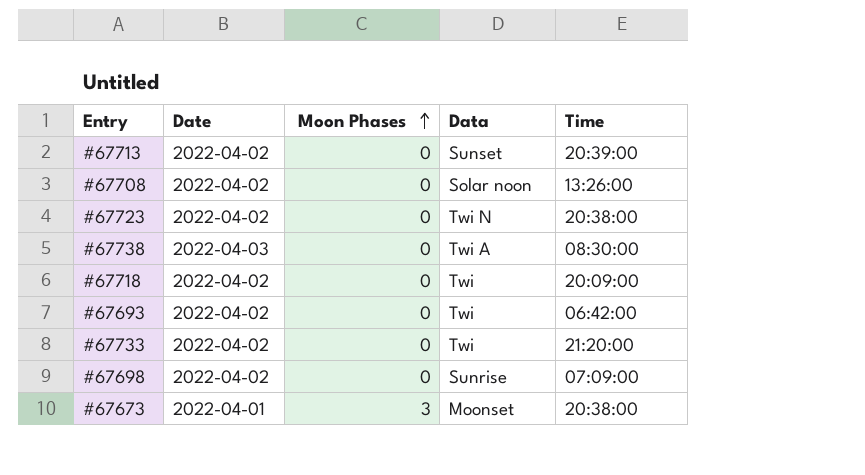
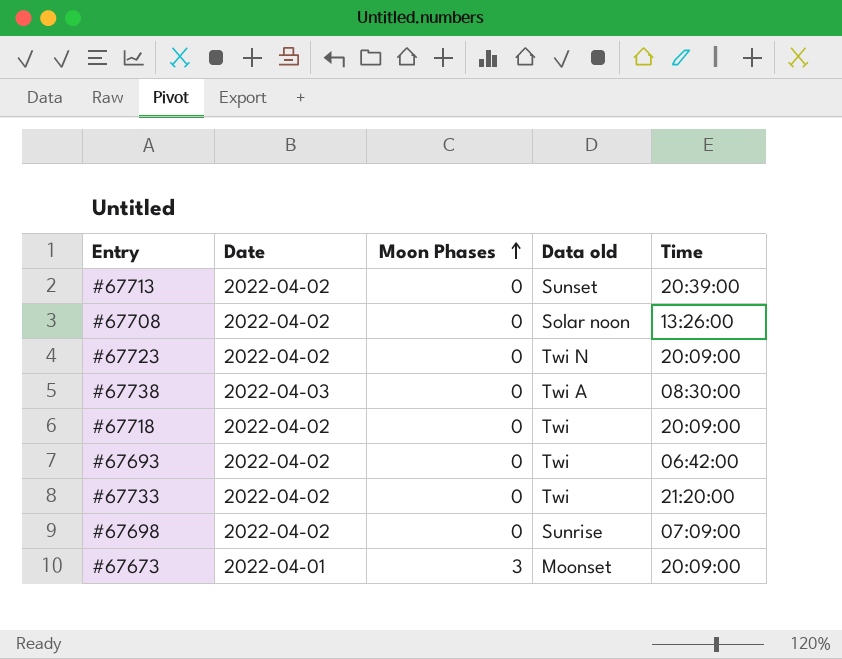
column name: Data -> Data old
#67723 | Time: 20:38:00 -> 20:09:00
#67673 | Time: 20:38:00 -> 20:09:00

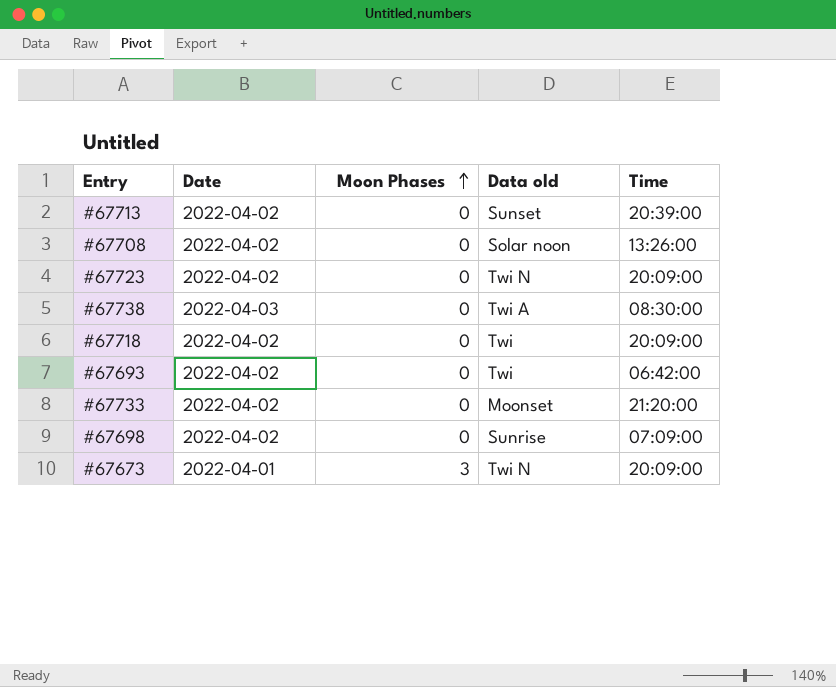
#67733 | Data old: Twi -> Moonset
#67673 | Data old: Moonset -> Twi N

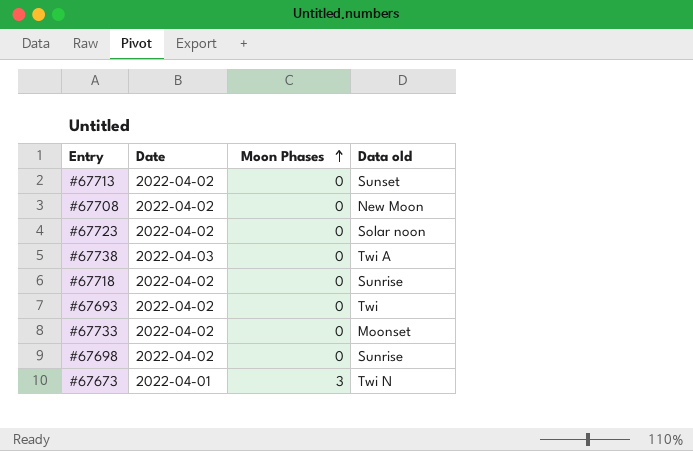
column Time | position: 5 -> none
#67708 | Data old: Solar noon -> New Moon
#67723 | Data old: Twi N -> Solar noon
#67718 | Data old: Twi -> Sunrise

